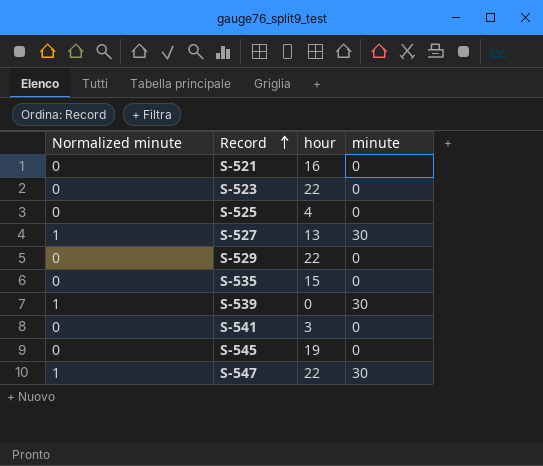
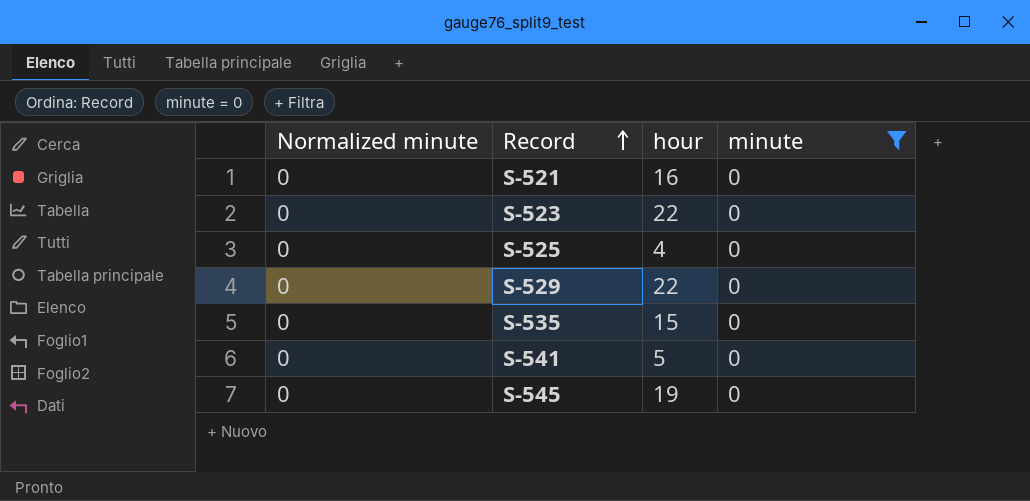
filter: none -> minute = 0
S-541 | hour: 3 -> 5

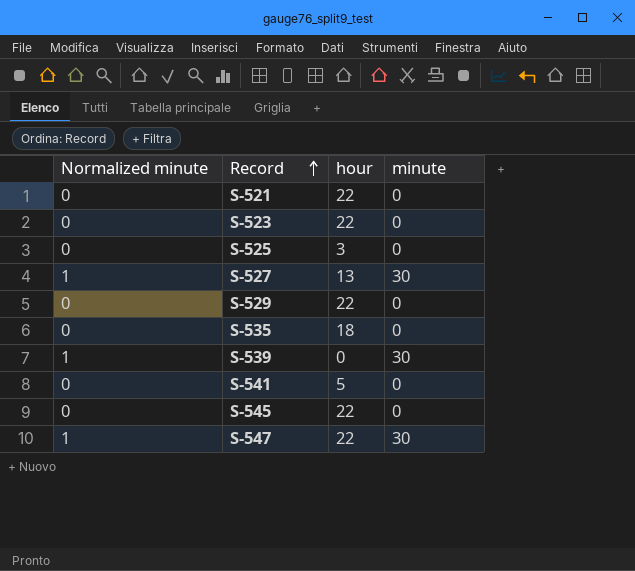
filter: minute = 0 -> none
S-521 | hour: 16 -> 22
S-525 | hour: 4 -> 3
S-535 | hour: 15 -> 18
S-545 | hour: 19 -> 22

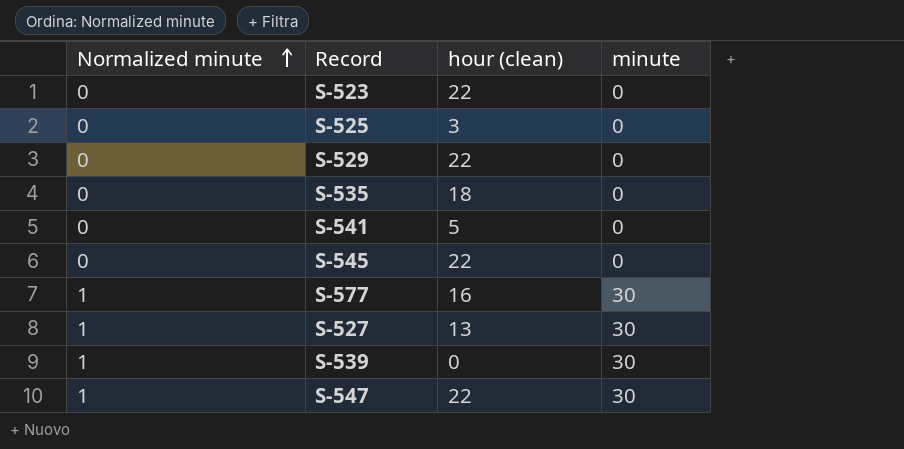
row order: Record ascending -> Normalized minute ascending
column name: hour -> hour (clean)
row S-521: 0 | 22 | 0 -> none
row S-577: none -> 1 | 16 | 30

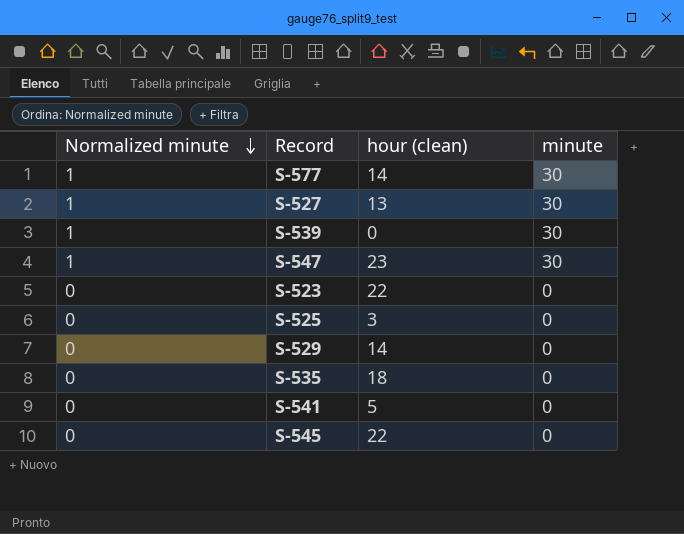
row order: Normalized minute ascending -> Normalized minute descending
S-577 | hour (clean): 16 -> 14
S-547 | hour (clean): 22 -> 23
S-529 | hour (clean): 22 -> 14

